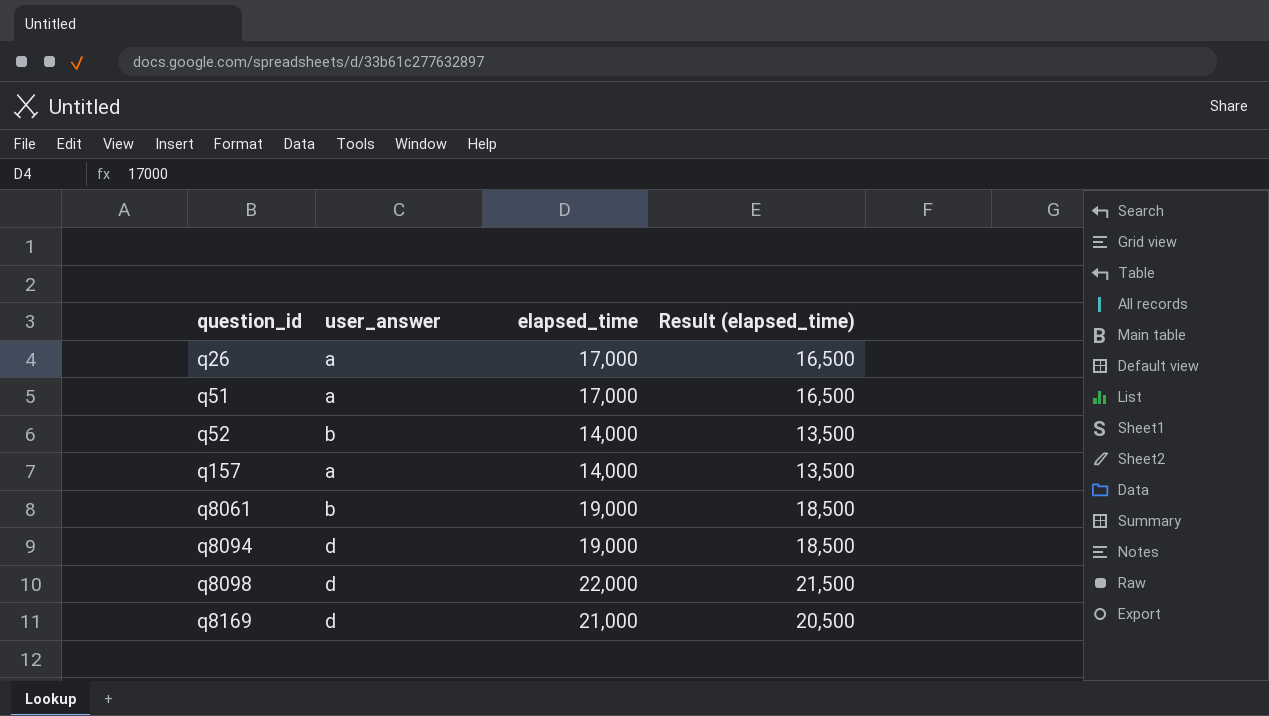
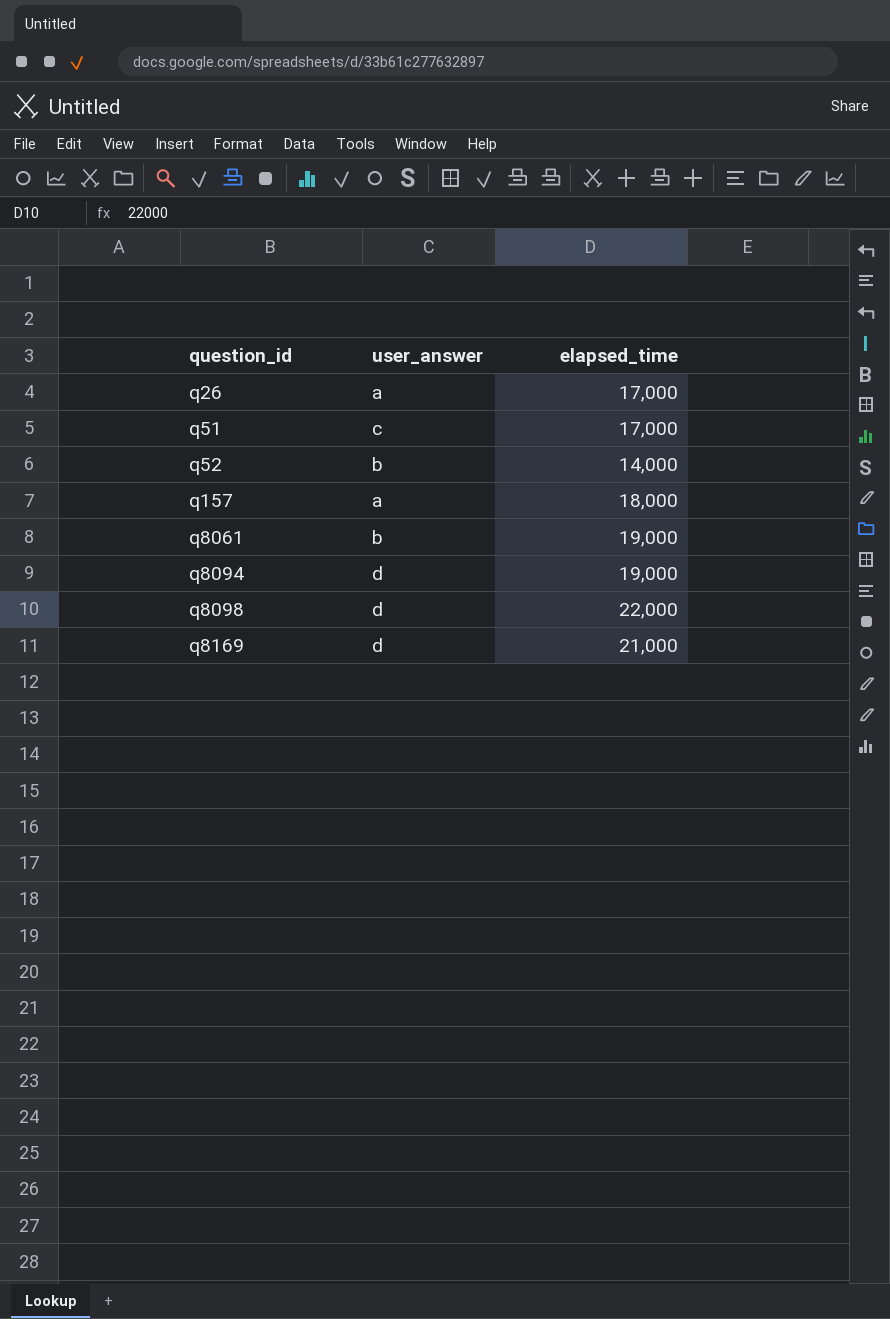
column Result (elapsed_time) | formula: [elapsed_time] - 500 -> none
q51 | user_answer: a -> c
q157 | elapsed_time: 14,000 -> 18,000

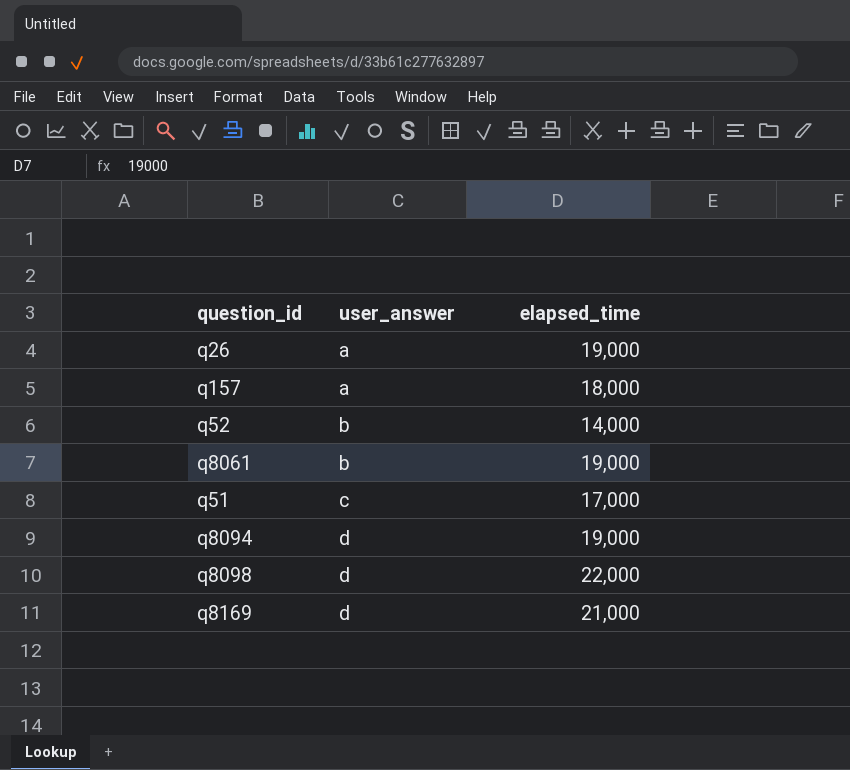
row order: question_id ascending -> user_answer ascending
q26 | elapsed_time: 17,000 -> 19,000

